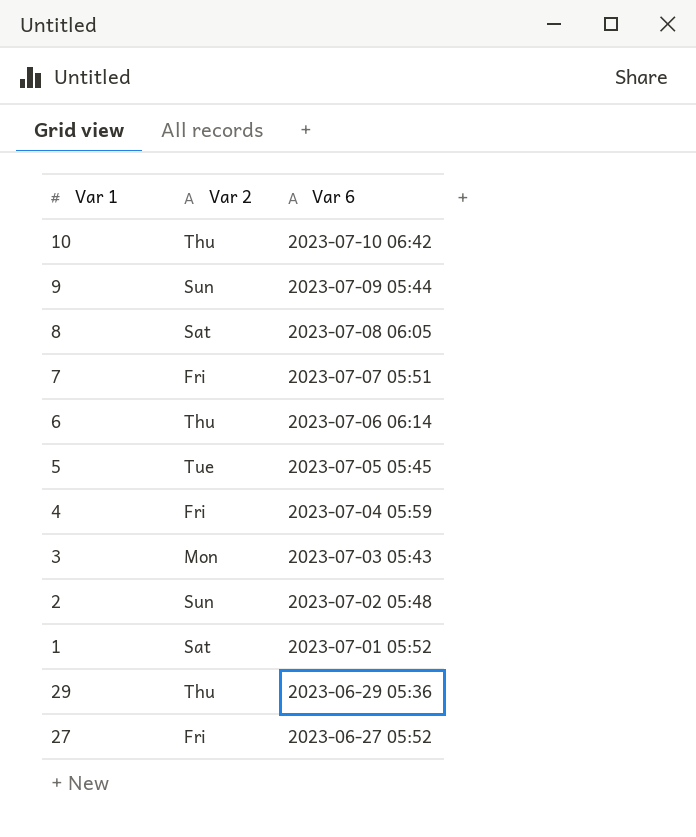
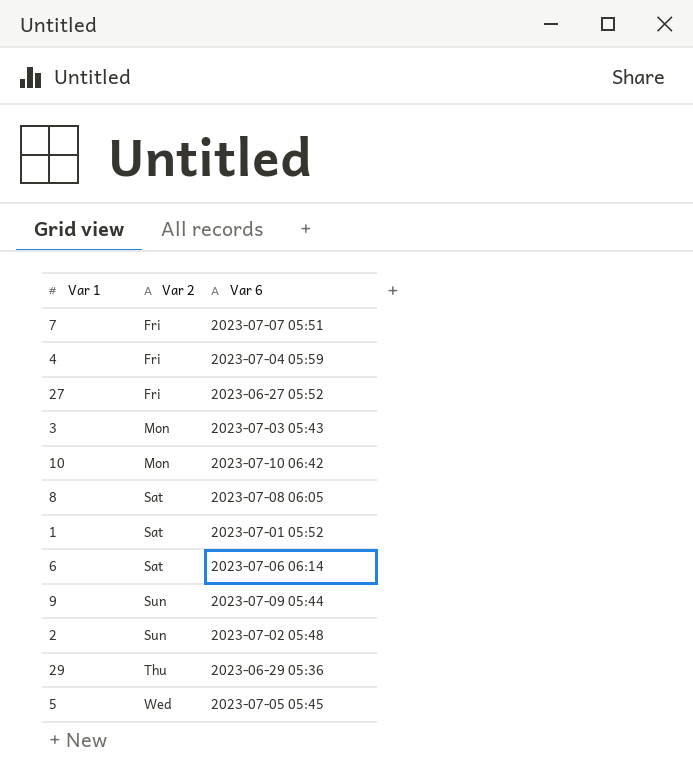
row order: Var 6 descending -> Var 2 ascending
10 | Var 2: Thu -> Mon
6 | Var 2: Thu -> Sat
5 | Var 2: Tue -> Wed

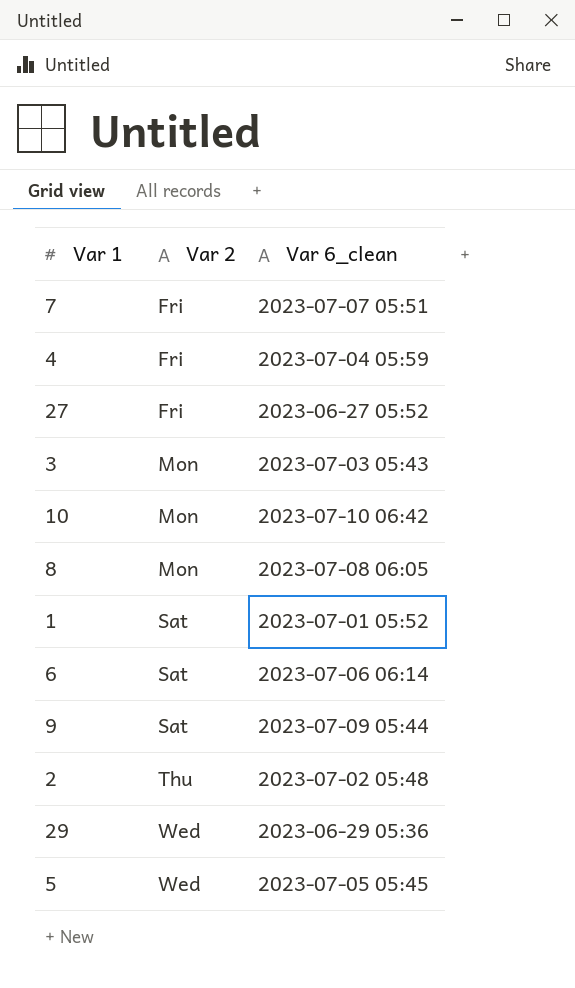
column name: Var 6 -> Var 6_clean
8 | Var 2: Sat -> Mon
9 | Var 2: Sun -> Sat
2 | Var 2: Sun -> Thu
29 | Var 2: Thu -> Wed

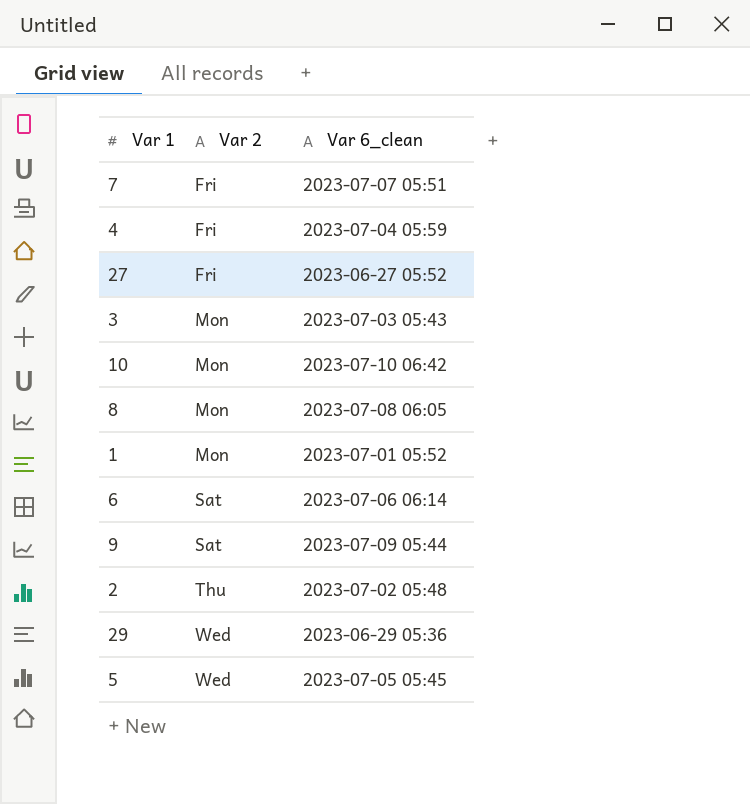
1 | Var 2: Sat -> Mon

